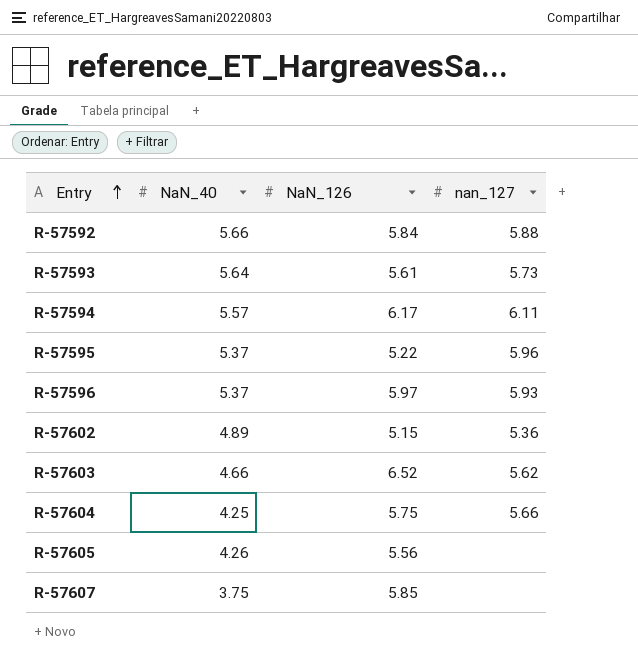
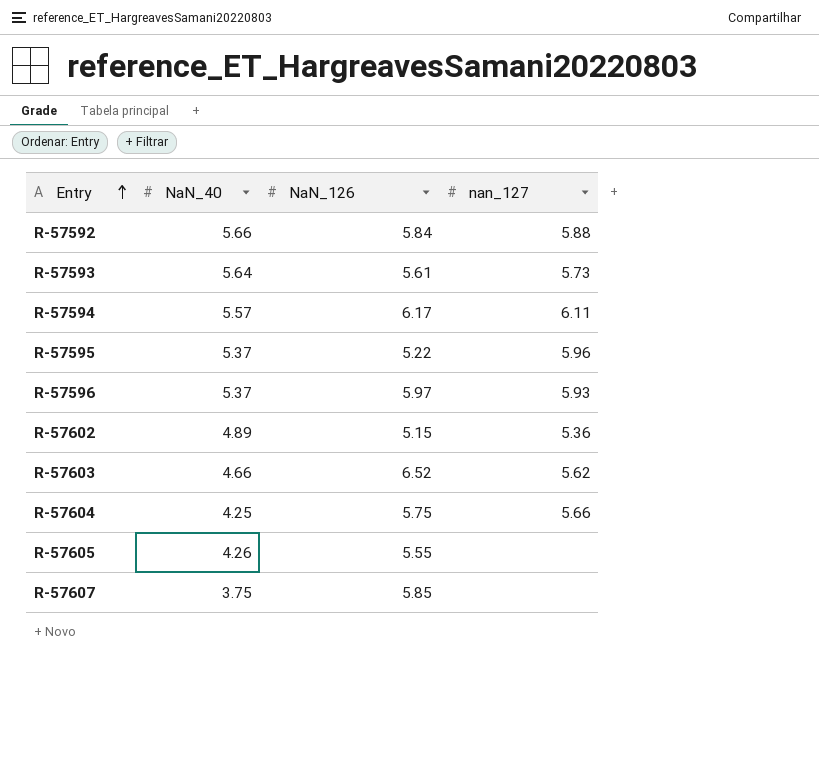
R-57605 | NaN_126: 5.56 -> 5.55

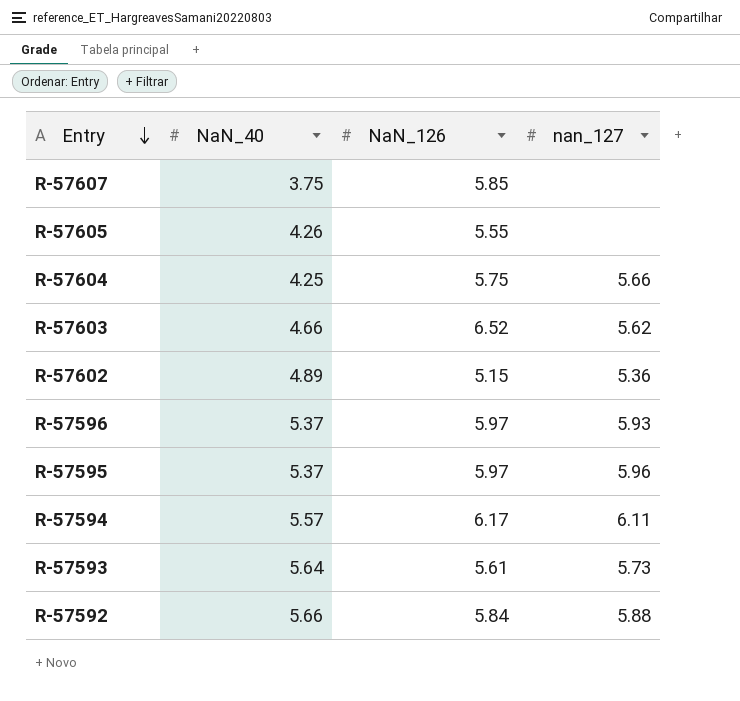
row order: Entry ascending -> Entry descending
R-57595 | NaN_126: 5.22 -> 5.97

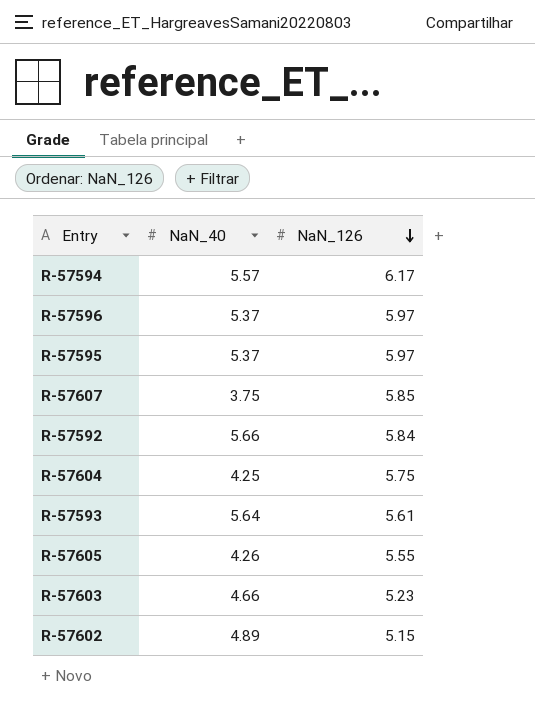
row order: Entry descending -> NaN_126 descending
column nan_127 | position: 4 -> none
R-57603 | NaN_126: 6.52 -> 5.23

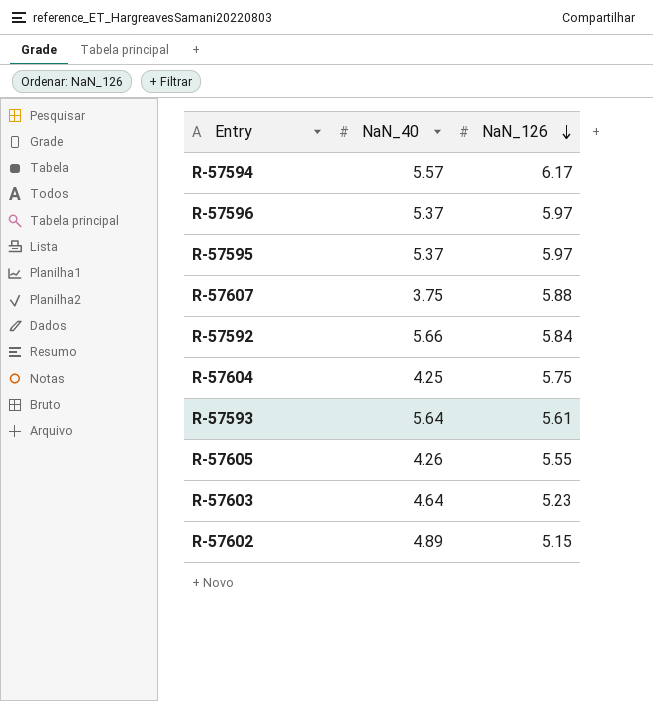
R-57607 | NaN_126: 5.85 -> 5.88
R-57603 | NaN_40: 4.66 -> 4.64

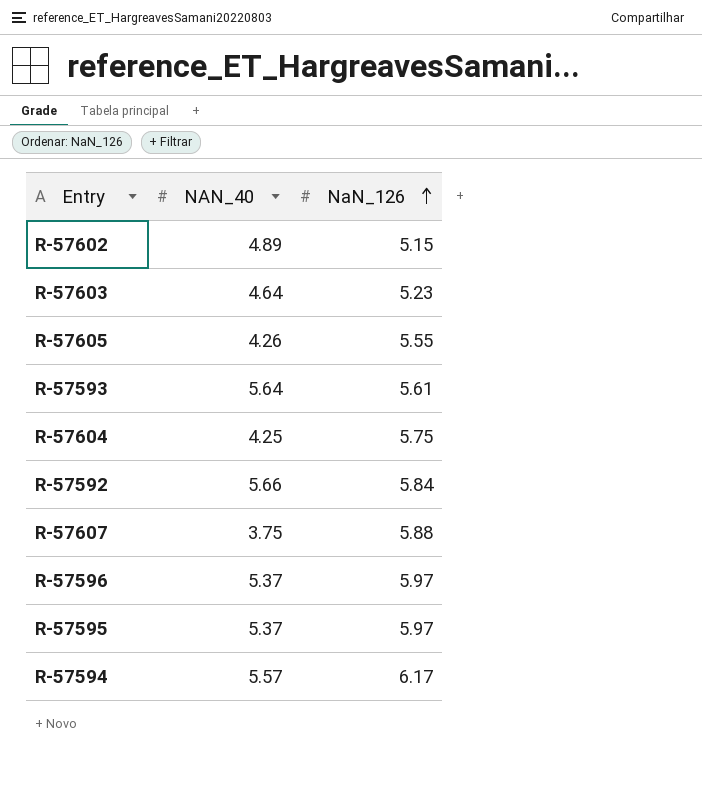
row order: NaN_126 descending -> NaN_126 ascending
column name: NaN_40 -> NAN_40

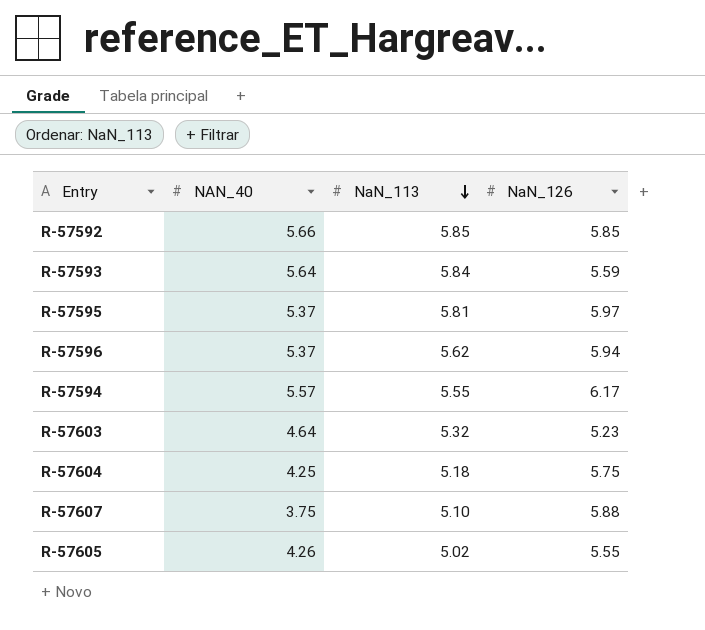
row order: NaN_126 ascending -> NaN_113 descending
column NaN_113 | position: none -> 3
row R-57602: 4.89 | 5.15 -> none
R-57592 | NaN_126: 5.84 -> 5.85
R-57593 | NaN_126: 5.61 -> 5.59
R-57596 | NaN_126: 5.97 -> 5.94

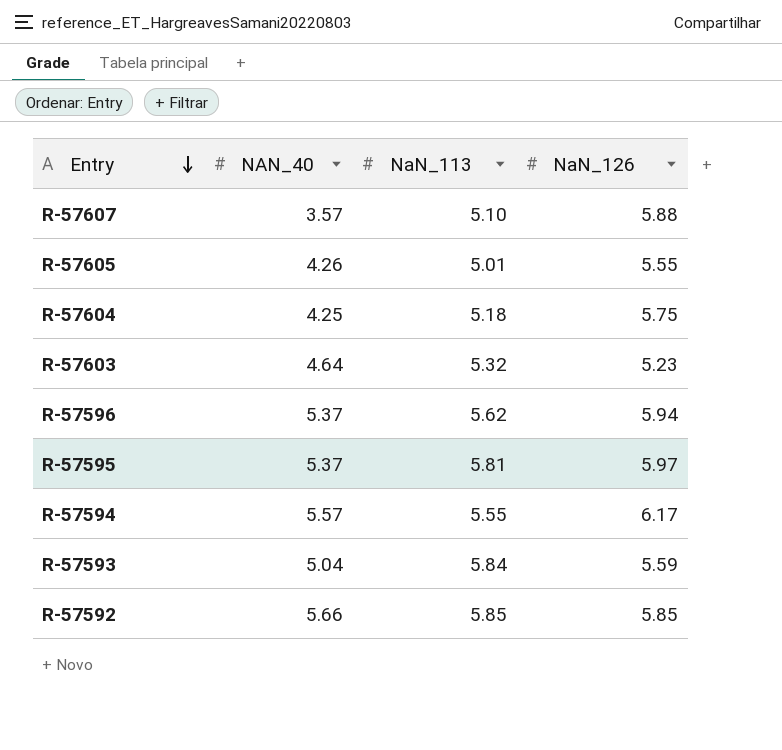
row order: NaN_113 descending -> Entry descending
R-57607 | NAN_40: 3.75 -> 3.57
R-57605 | NaN_113: 5.02 -> 5.01
R-57593 | NAN_40: 5.64 -> 5.04

